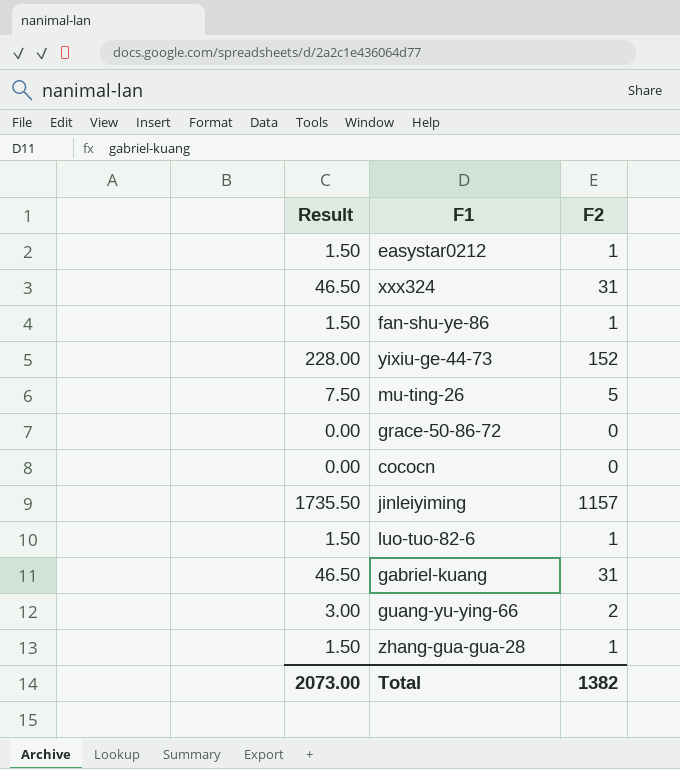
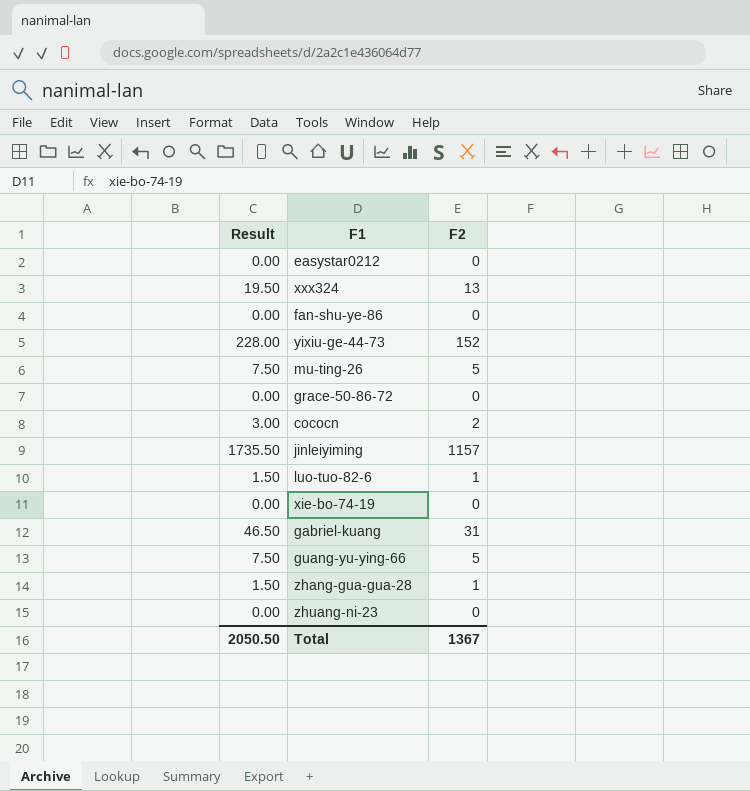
easystar0212 | Result: 1.50 -> 0.00
easystar0212 | F2: 1 -> 0
xxx324 | Result: 46.50 -> 19.50
xxx324 | F2: 31 -> 13
fan-shu-ye-86 | Result: 1.50 -> 0.00
fan-shu-ye-86 | F2: 1 -> 0
cococn | Result: 0.00 -> 3.00
cococn | F2: 0 -> 2
row xie-bo-74-19: none -> 0.00 | 0
guang-yu-ying-66 | Result: 3.00 -> 7.50
guang-yu-ying-66 | F2: 2 -> 5
row zhuang-ni-23: none -> 0.00 | 0
Total | Result: 2073.00 -> 2050.50
Total | F2: 1382 -> 1367

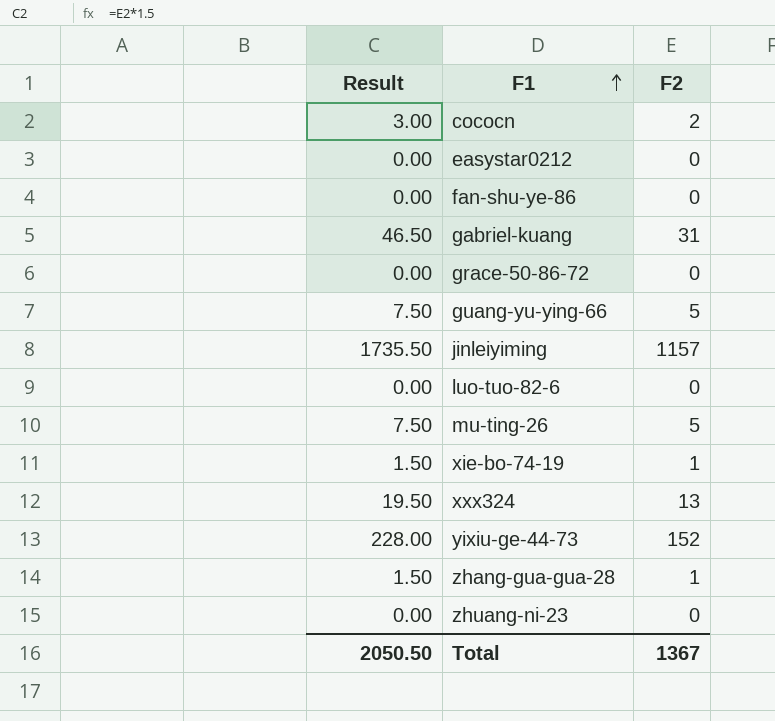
row order: none -> F1 ascending
luo-tuo-82-6 | Result: 1.50 -> 0.00
luo-tuo-82-6 | F2: 1 -> 0
xie-bo-74-19 | Result: 0.00 -> 1.50
xie-bo-74-19 | F2: 0 -> 1

